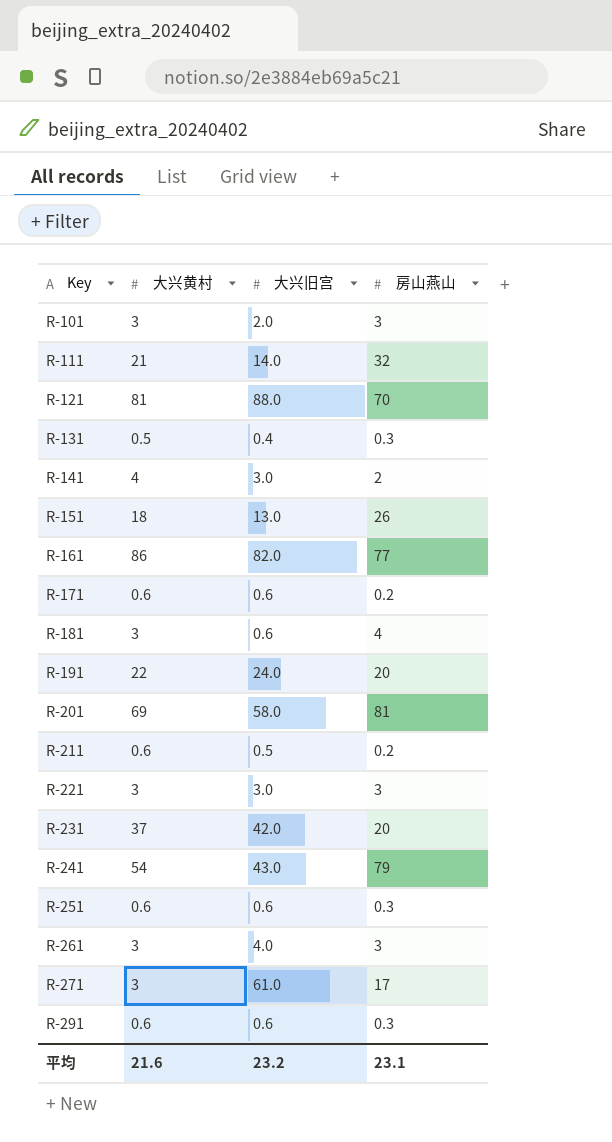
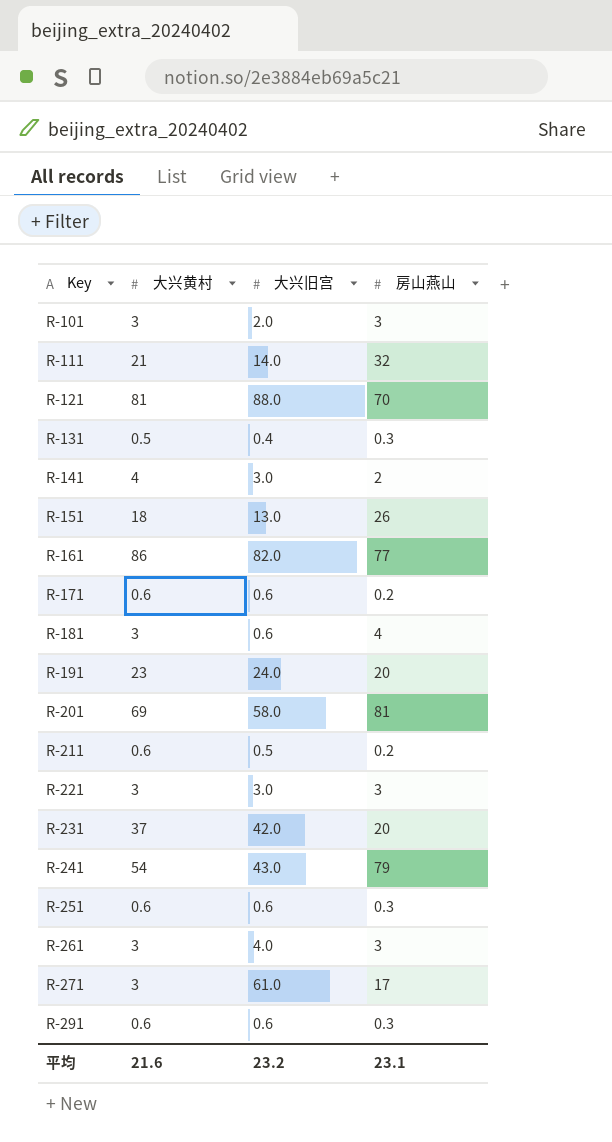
R-191 | 大兴黄村: 22 -> 23

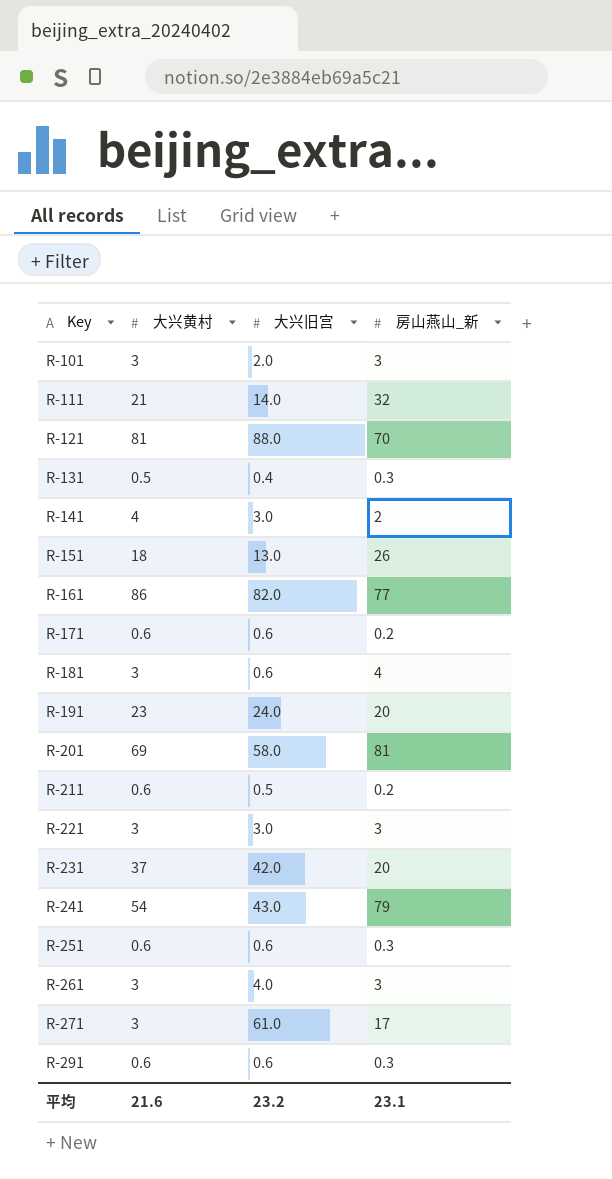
column name: 房山燕山 -> 房山燕山_新

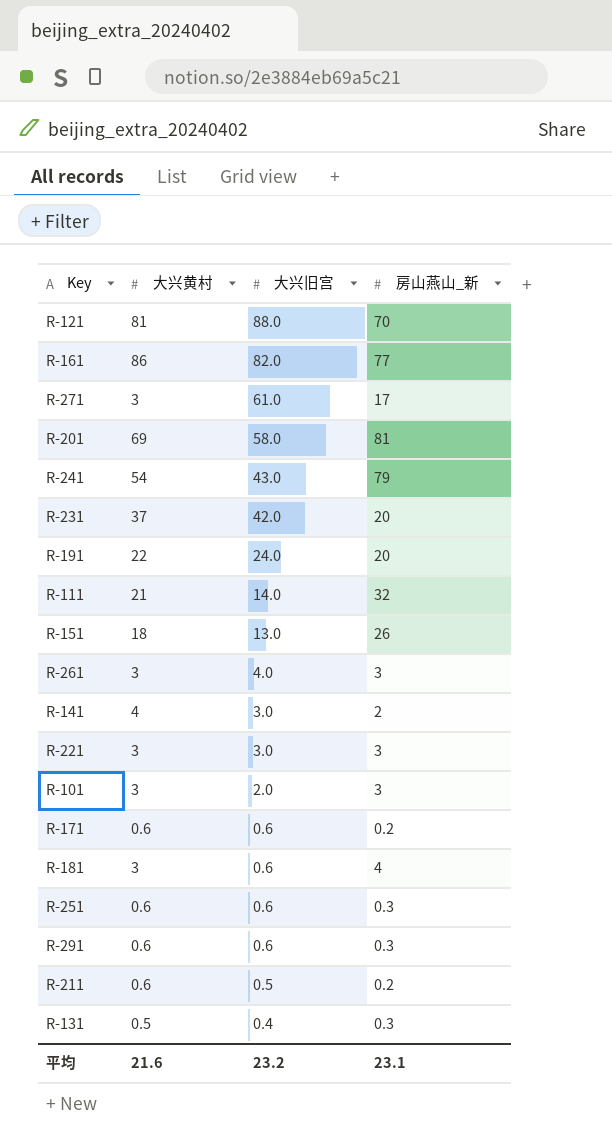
row order: Key ascending -> 大兴旧宫 descending
R-191 | 大兴黄村: 23 -> 22

